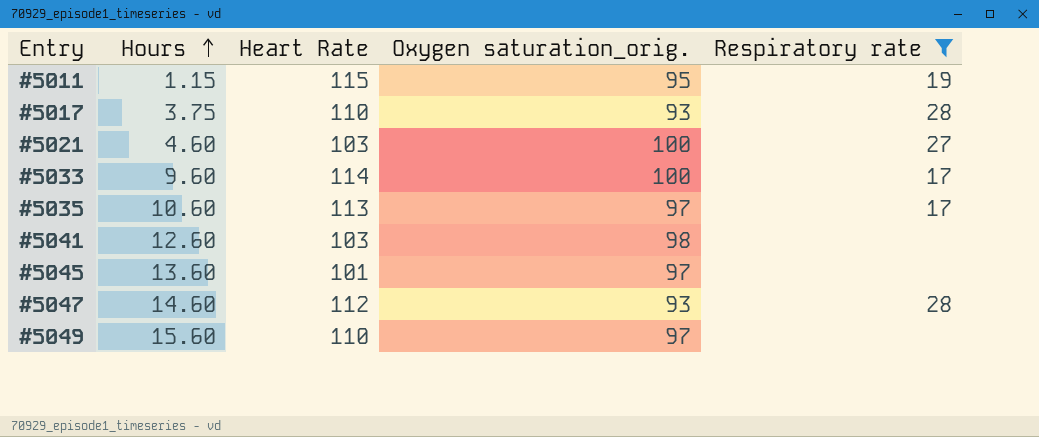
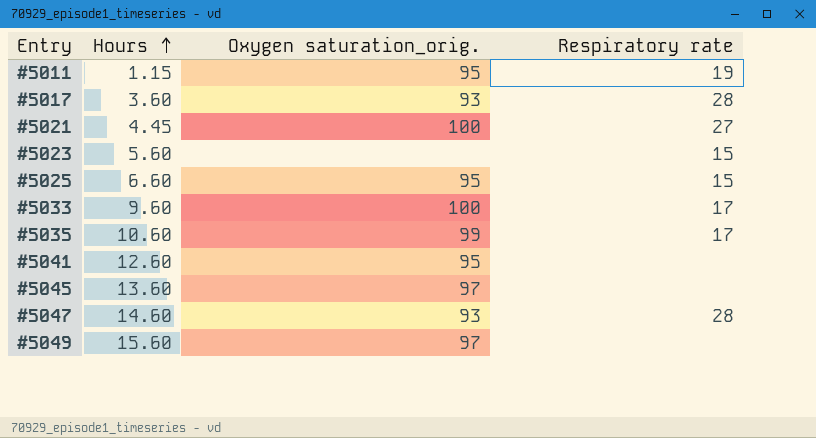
filter: Respiratory rate != 15 -> none
column Heart Rate | position: 3 -> none
#5017 | Hours: 3.75 -> 3.60
#5021 | Hours: 4.60 -> 4.45
#5035 | Oxygen saturation_orig.: 97 -> 99
#5041 | Oxygen saturation_orig.: 98 -> 95

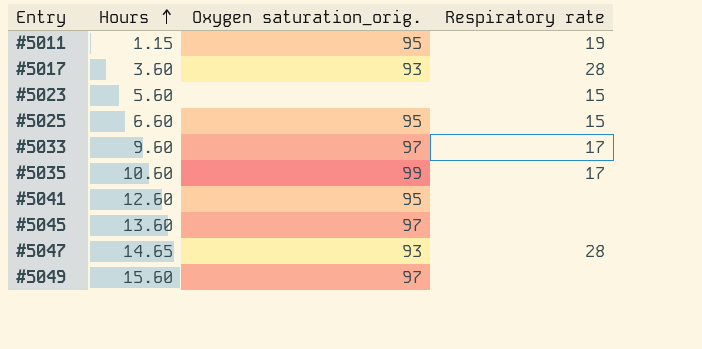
row #5021: 4.45 | 100 | 27 -> none
#5033 | Oxygen saturation_orig.: 100 -> 97
#5047 | Hours: 14.60 -> 14.65

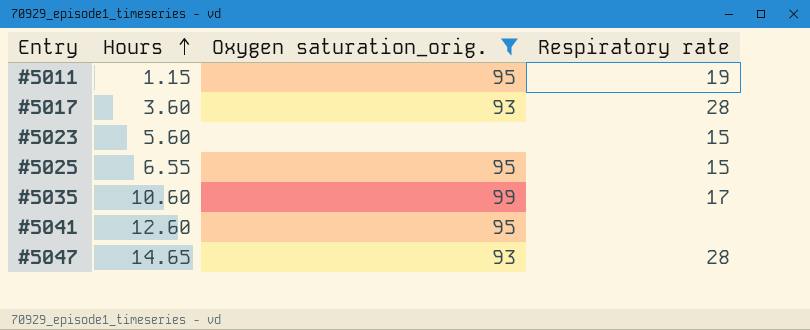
filter: none -> Oxygen saturation_orig. != 97
#5025 | Hours: 6.60 -> 6.55

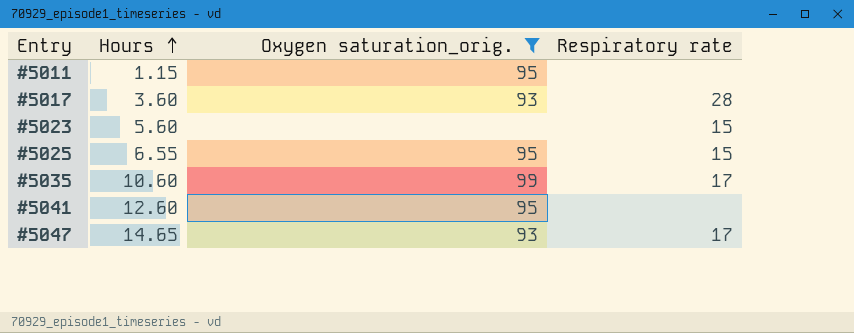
#5011 | Respiratory rate: 19 -> none
#5047 | Respiratory rate: 28 -> 17

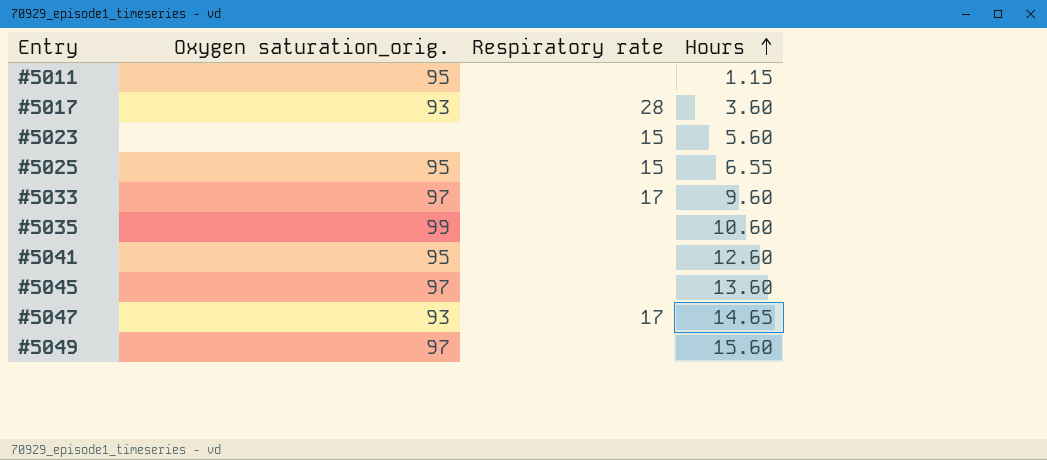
filter: Oxygen saturation_orig. != 97 -> none
column Hours | position: 2 -> 4
#5035 | Respiratory rate: 17 -> none

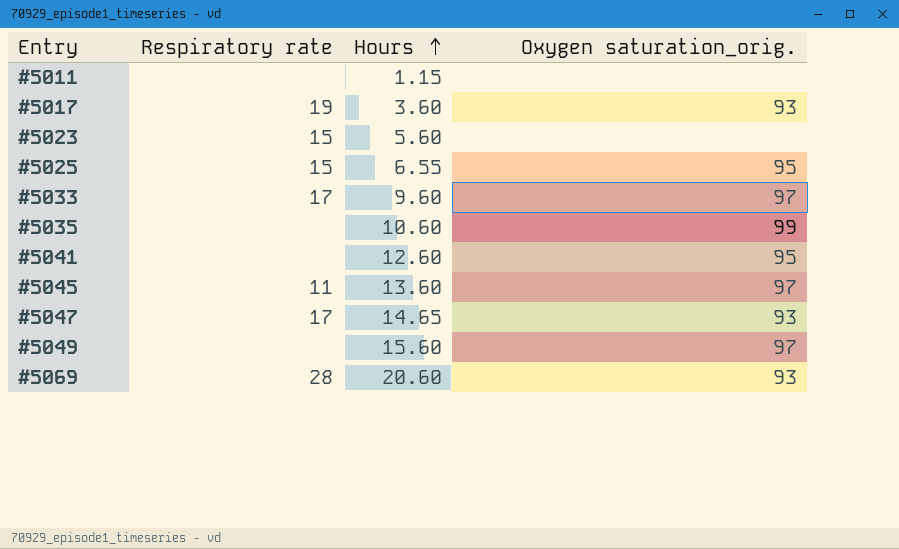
column Oxygen saturation_orig. | position: 2 -> 4
#5011 | Oxygen saturation_orig.: 95 -> none
#5017 | Respiratory rate: 28 -> 19
#5045 | Respiratory rate: none -> 11
row #5069: none -> 28 | 20.60 | 93

